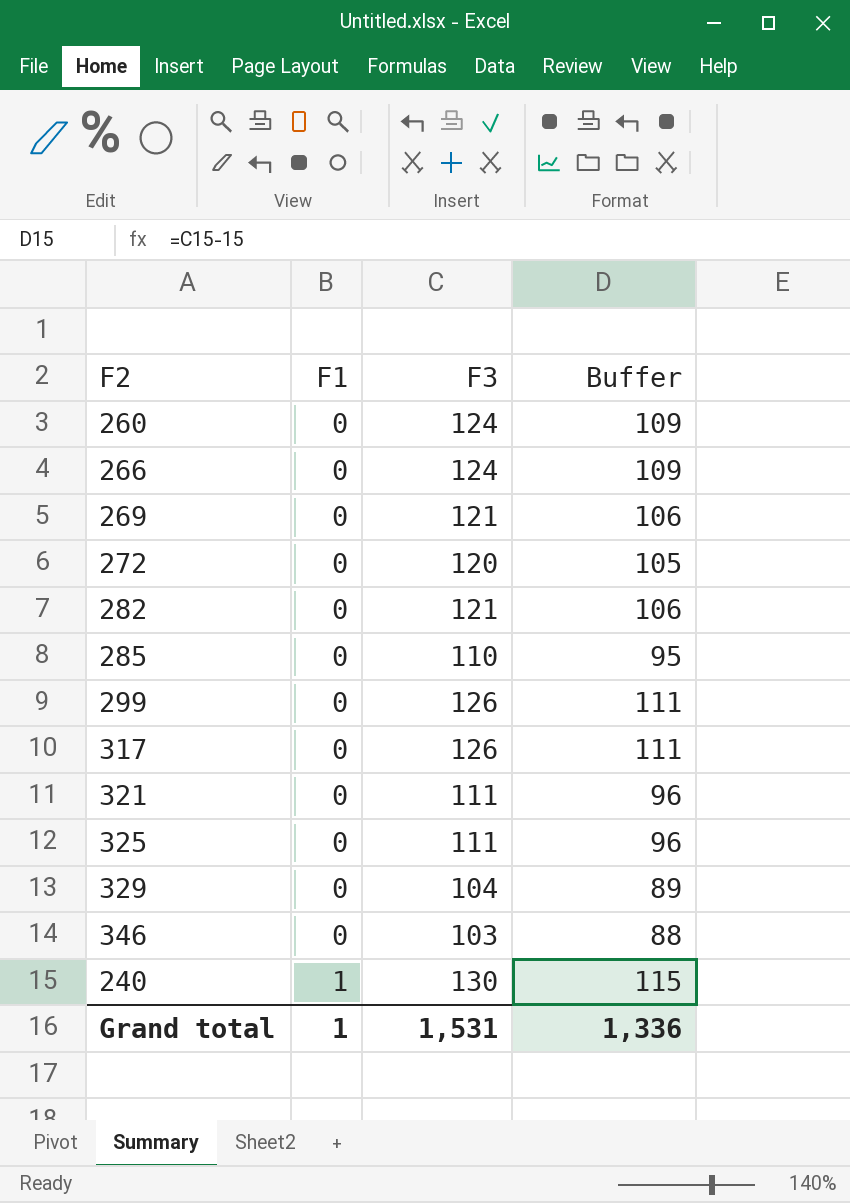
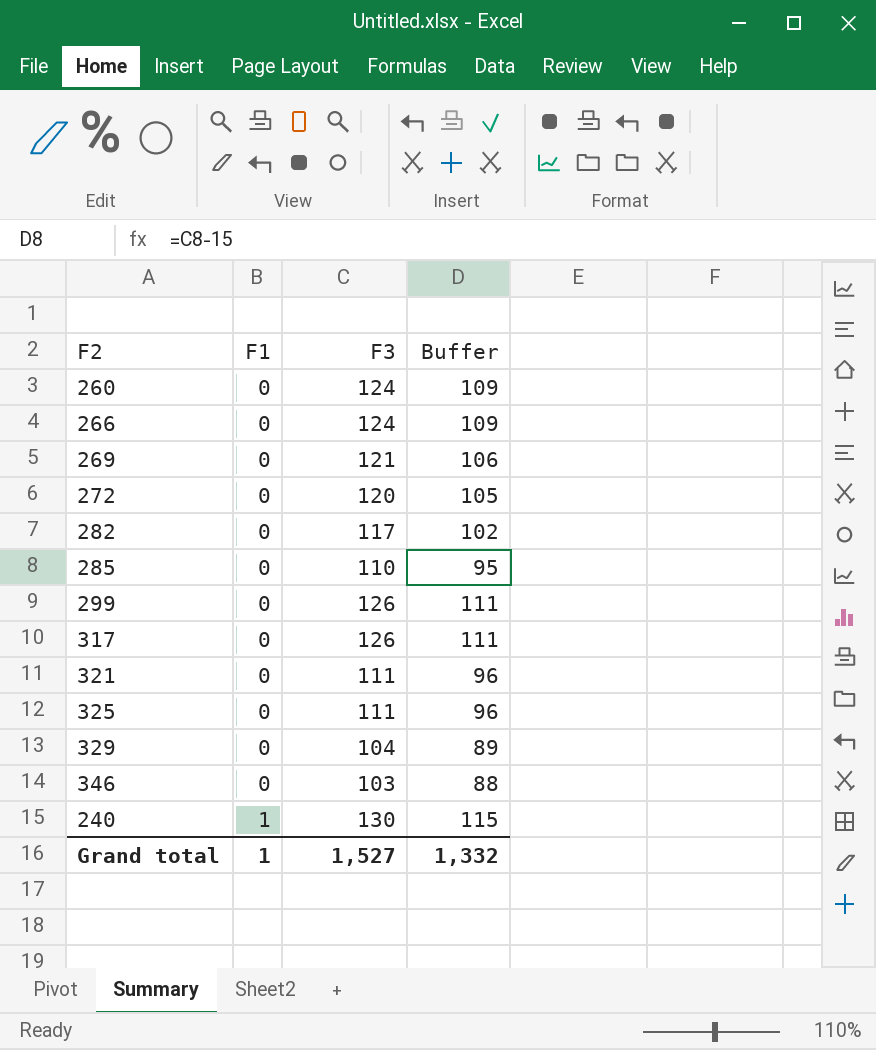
282 | F3: 121 -> 117
282 | Buffer: 106 -> 102
Grand total | F3: 1,531 -> 1,527
Grand total | Buffer: 1,336 -> 1,332

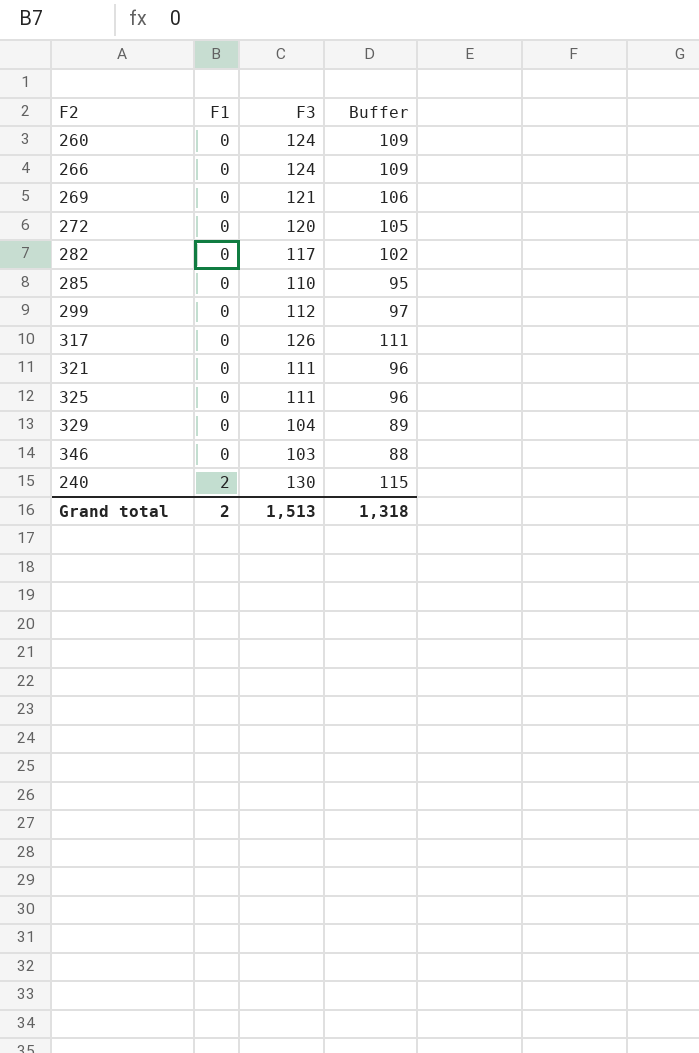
299 | F3: 126 -> 112
299 | Buffer: 111 -> 97
240 | F1: 1 -> 2
Grand total | F1: 1 -> 2
Grand total | F3: 1,527 -> 1,513
Grand total | Buffer: 1,332 -> 1,318

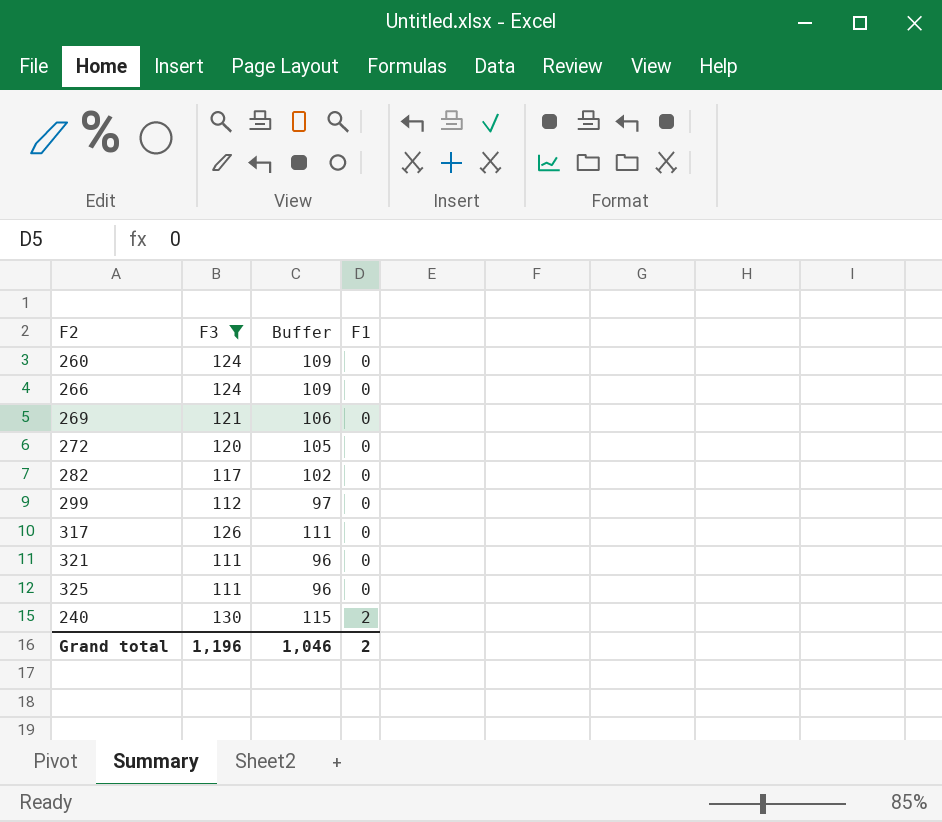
filter: none -> F3 >= 111
column F1 | position: 2 -> 4
Grand total | F3: 1,513 -> 1,196
Grand total | Buffer: 1,318 -> 1,046

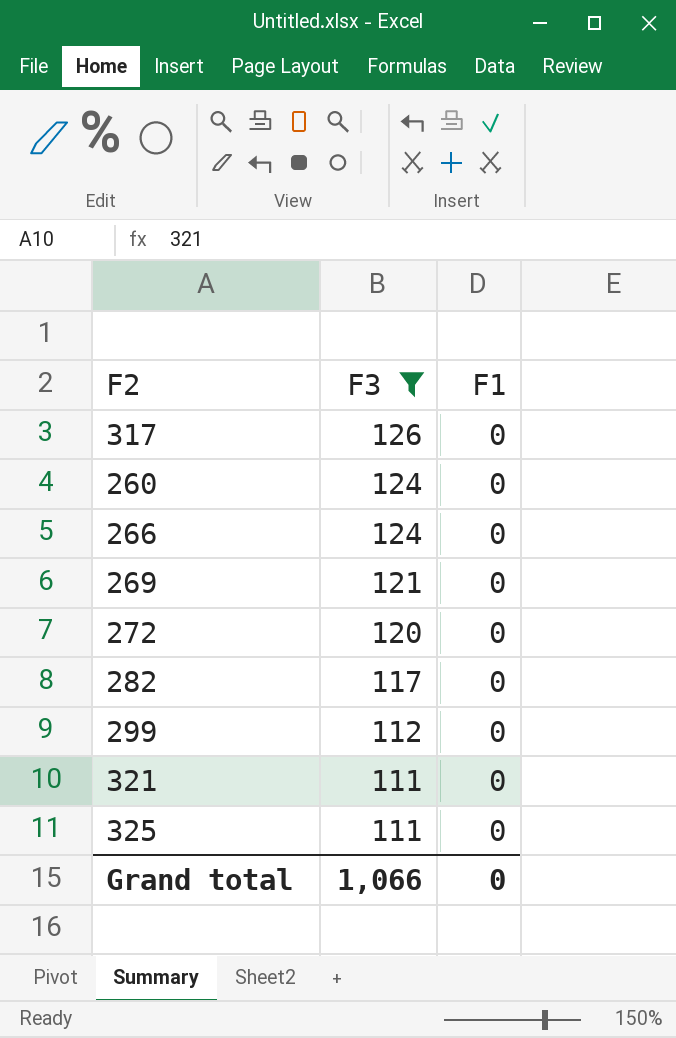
row order: F1 ascending -> F3 descending
column Buffer | formula: [F3] - 15 -> none
row 240: 130 | 115 | 2 -> none
Grand total | F3: 1,196 -> 1,066
Grand total | F1: 2 -> 0

